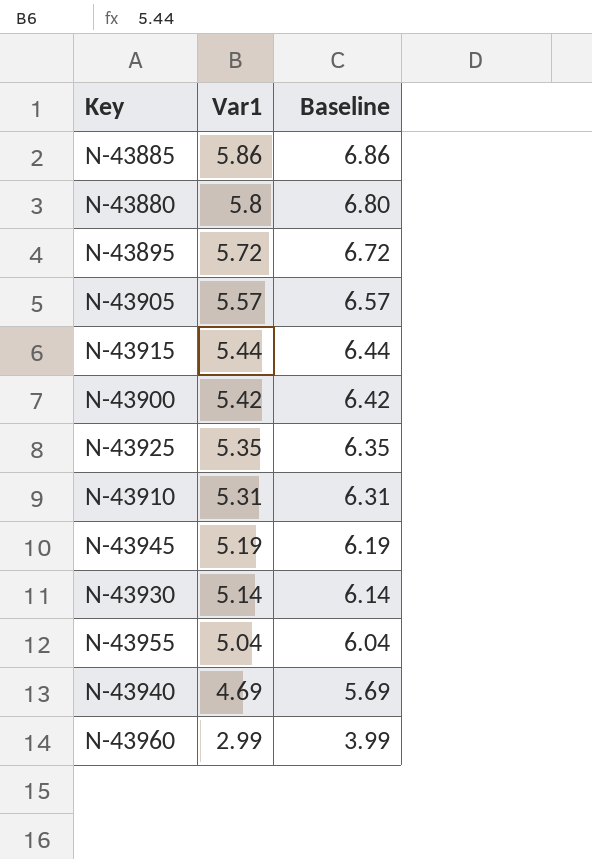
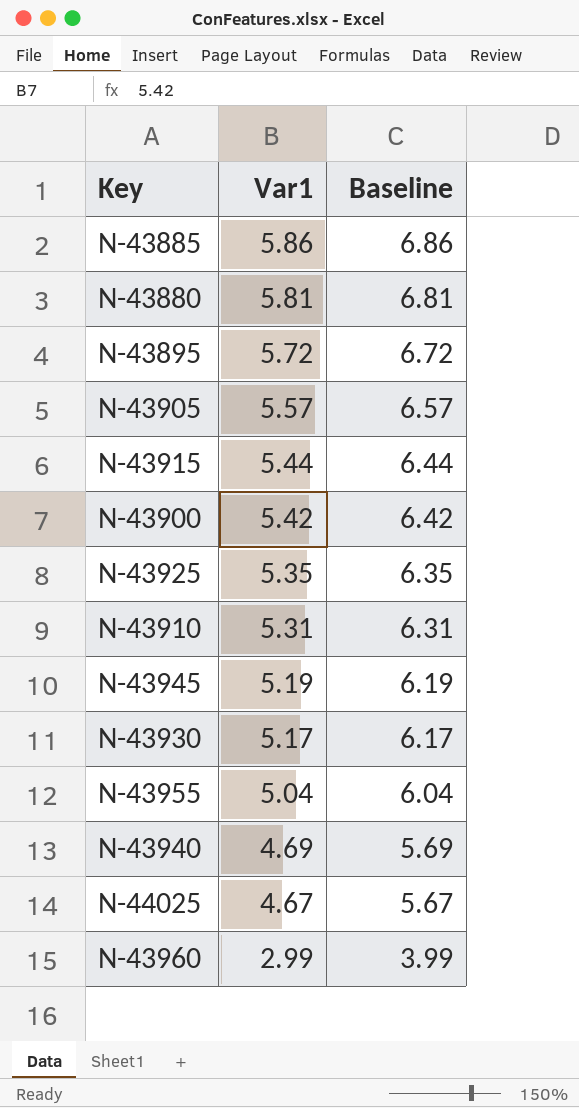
N-43880 | Var1: 5.8 -> 5.81
N-43880 | Baseline: 6.80 -> 6.81
N-43930 | Var1: 5.14 -> 5.17
N-43930 | Baseline: 6.14 -> 6.17
row N-44025: none -> 4.67 | 5.67

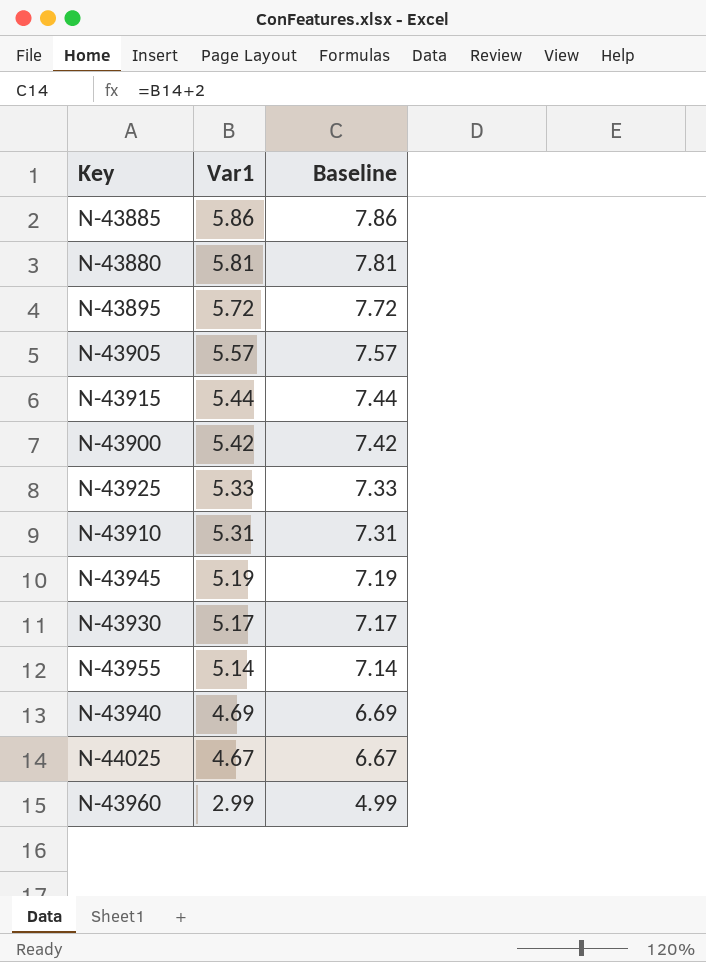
column Baseline | formula: [Var1] + 1 -> [Var1] + 2
N-43925 | Var1: 5.35 -> 5.33
N-43955 | Var1: 5.04 -> 5.14

